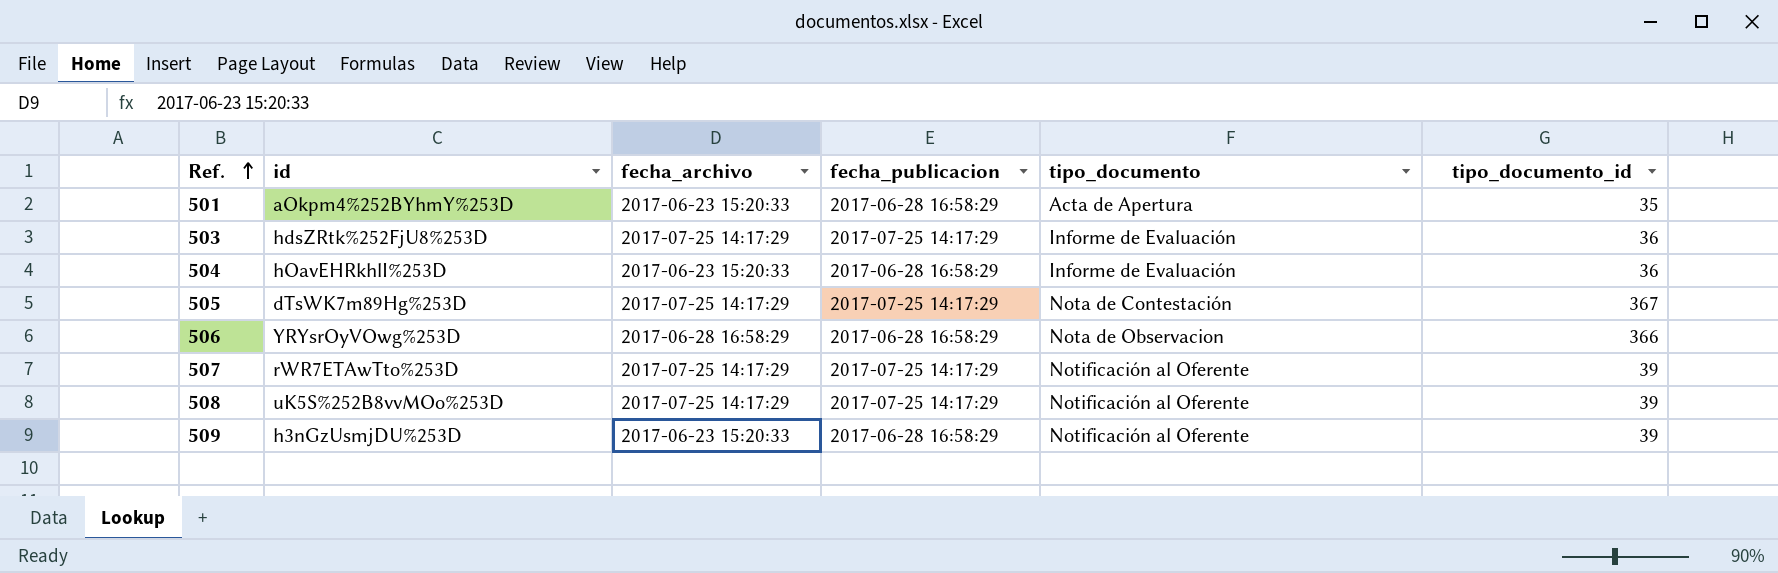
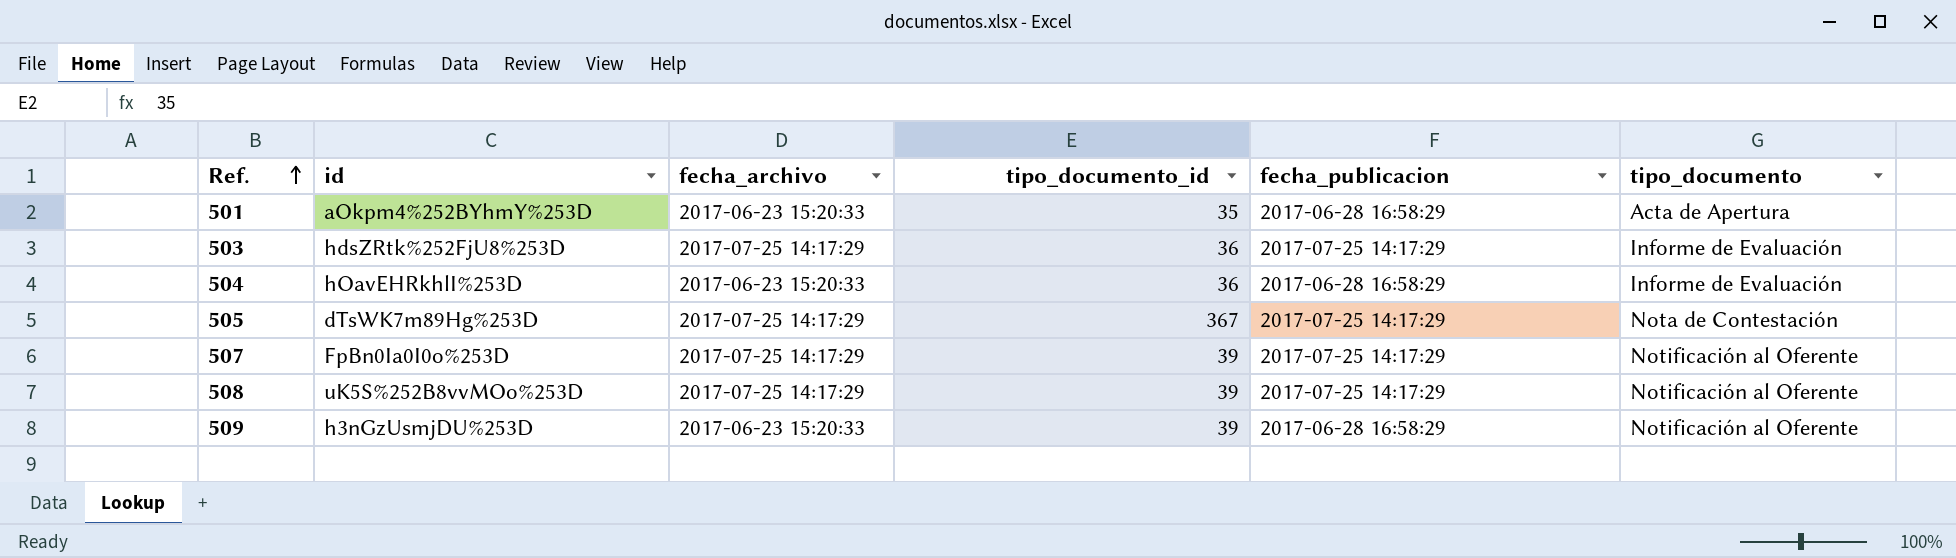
column tipo_documento_id | position: 6 -> 4
row 506: YRYsrOyVOwg%253D | 2017-06-28 16:58:29 | 2017-06-28 16:58:29 | Nota de Observacion | 366 -> none
507 | id: rWR7ETAwTto%253D -> FpBn0Ia0I0o%253D

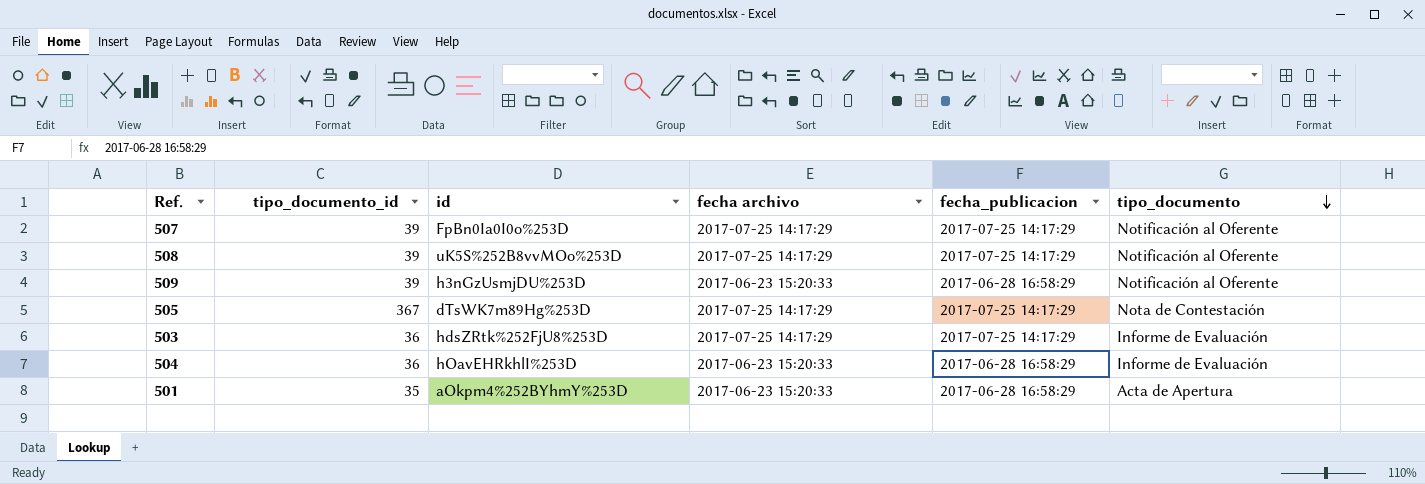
row order: Ref. ascending -> tipo_documento descending
column tipo_documento_id | position: 4 -> 2
column name: fecha_archivo -> fecha archivo

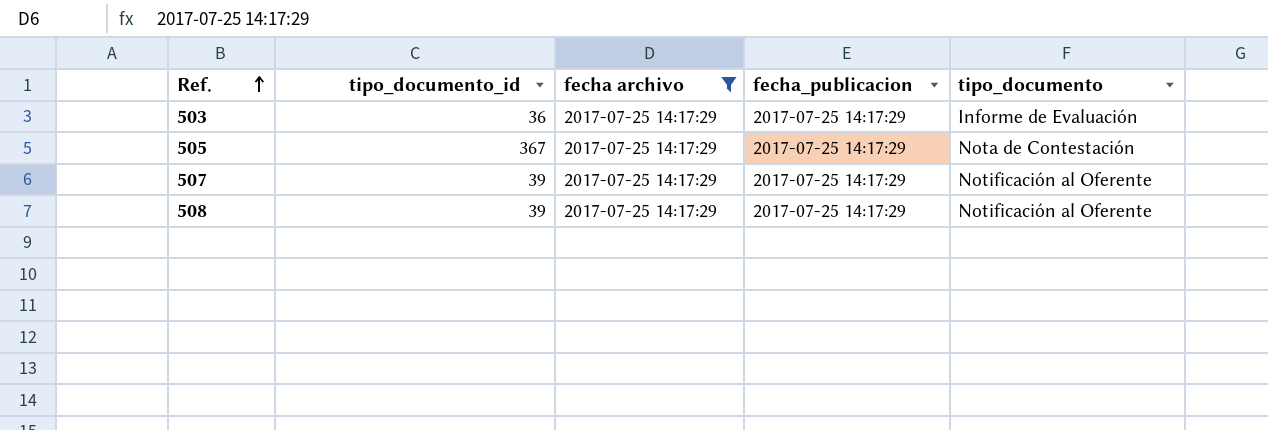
filter: none -> fecha archivo = 2017-07-25 14:17:29
row order: tipo_documento descending -> Ref. ascending
column id | position: 3 -> none

